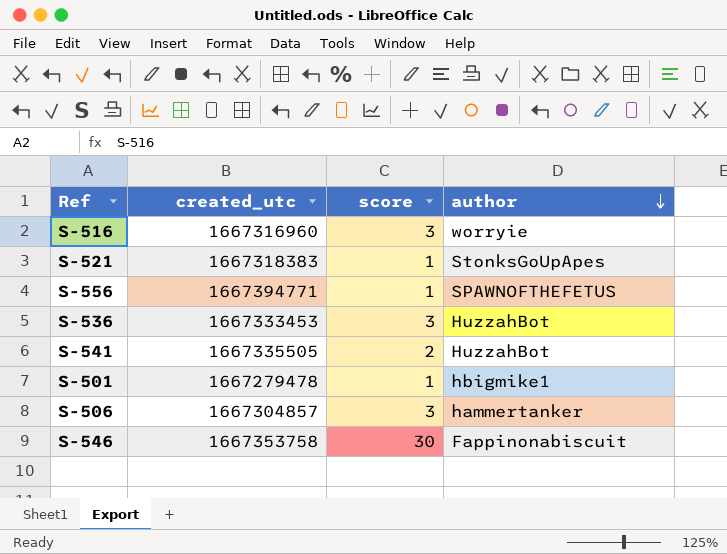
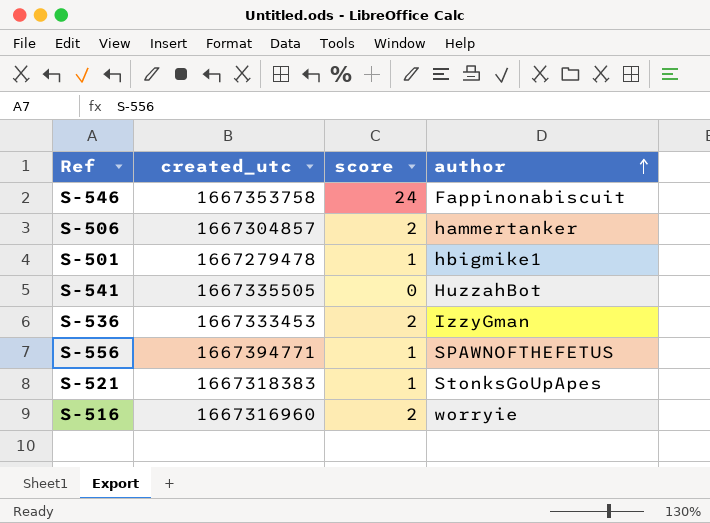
row order: author descending -> author ascending
S-546 | score: 30 -> 24
S-506 | score: 3 -> 2
S-541 | score: 2 -> 0
S-536 | score: 3 -> 2
S-536 | author: HuzzahBot -> IzzyGman
S-516 | score: 3 -> 2

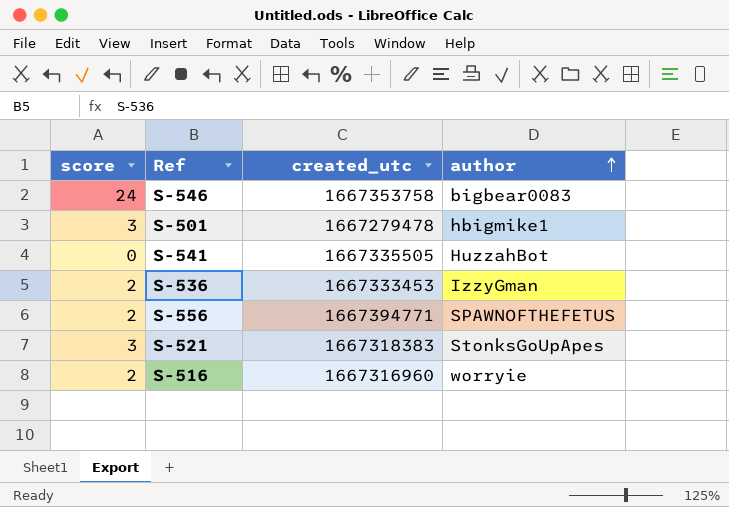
column score | position: 3 -> 1
row S-506: 1667304857 | 2 | hammertanker -> none
S-546 | author: Fappinonabiscuit -> bigbear0083
S-501 | score: 1 -> 3
S-556 | score: 1 -> 2
S-521 | score: 1 -> 3

